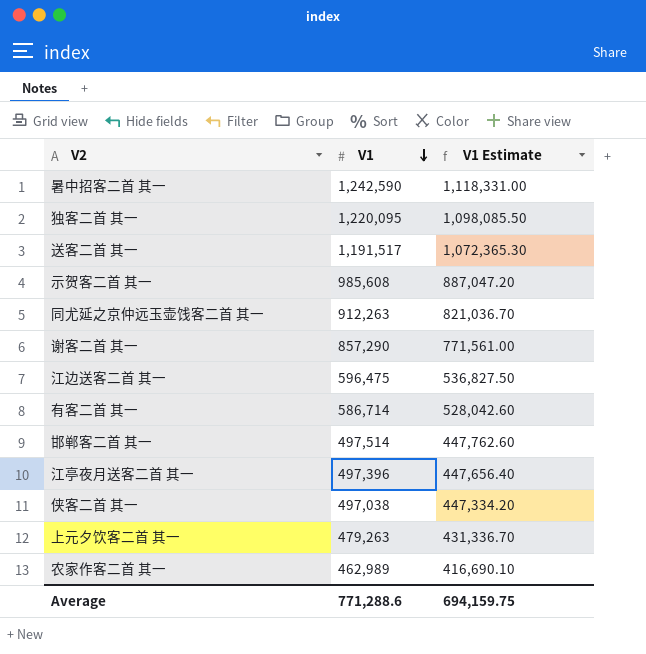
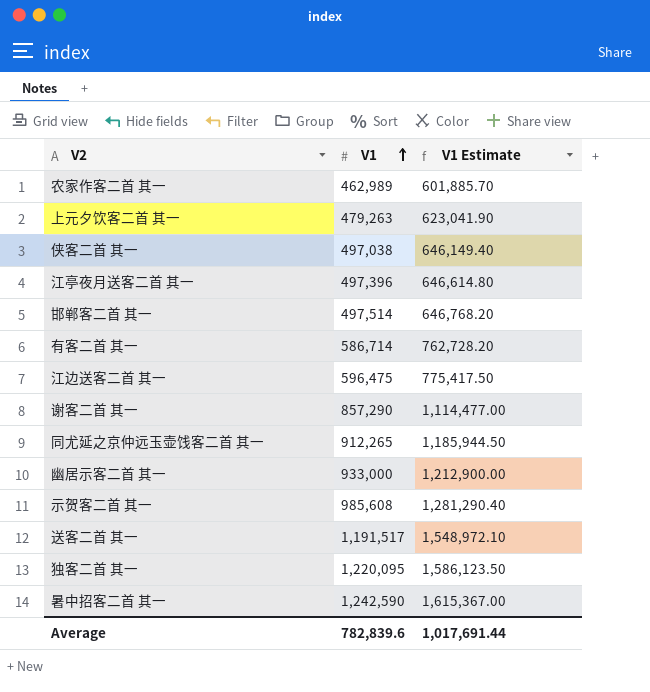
row order: V1 descending -> V1 ascending
column V1 Estimate | formula: [V1] * 0.9 -> [V1] * 1.3
同尤延之京仲远玉壶饯客二首 其一 | V1: 912,263 -> 912,265
row 幽居示客二首 其一: none -> 933,000 | 1,212,900.00
Average | V1: 771,288.6 -> 782,839.6
Average | V1 Estimate: 694,159.75 -> 1,017,691.44

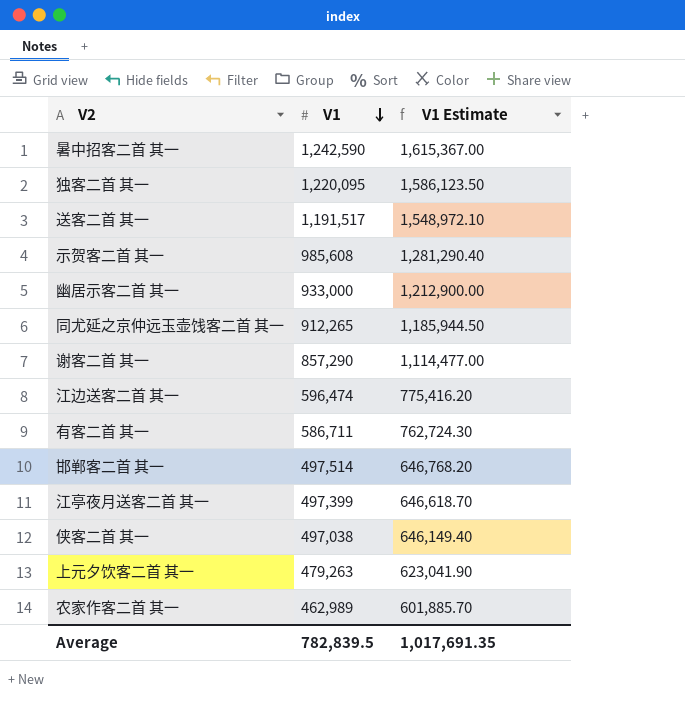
row order: V1 ascending -> V1 descending
江边送客二首 其一 | V1: 596,475 -> 596,474
江边送客二首 其一 | V1 Estimate: 775,417.50 -> 775,416.20
有客二首 其一 | V1: 586,714 -> 586,711
有客二首 其一 | V1 Estimate: 762,728.20 -> 762,724.30
江亭夜月送客二首 其一 | V1: 497,396 -> 497,399
江亭夜月送客二首 其一 | V1 Estimate: 646,614.80 -> 646,618.70
Average | V1: 782,839.6 -> 782,839.5
Average | V1 Estimate: 1,017,691.44 -> 1,017,691.35

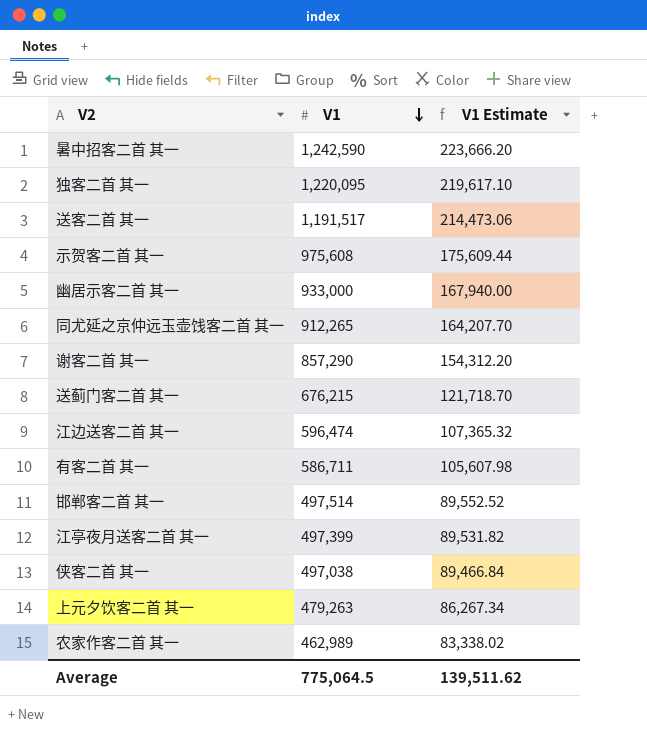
column V1 Estimate | formula: [V1] * 1.3 -> [V1] * 0.18
示贺客二首 其一 | V1: 985,608 -> 975,608
row 送蓟门客二首 其一: none -> 676,215 | 121,718.70
Average | V1: 782,839.5 -> 775,064.5
Average | V1 Estimate: 1,017,691.35 -> 139,511.62

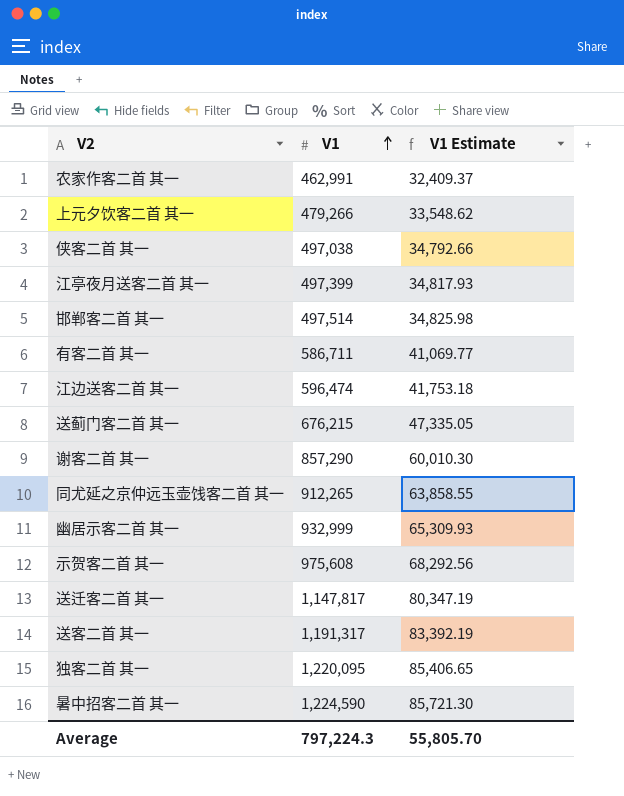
row order: V1 descending -> V1 ascending
column V1 Estimate | formula: [V1] * 0.18 -> [V1] * 0.07
农家作客二首 其一 | V1: 462,989 -> 462,991
上元夕饮客二首 其一 | V1: 479,263 -> 479,266
幽居示客二首 其一 | V1: 933,000 -> 932,999
row 送迁客二首 其一: none -> 1,147,817 | 80,347.19
送客二首 其一 | V1: 1,191,517 -> 1,191,317
暑中招客二首 其一 | V1: 1,242,590 -> 1,224,590
Average | V1: 775,064.5 -> 797,224.3
Average | V1 Estimate: 139,511.62 -> 55,805.70

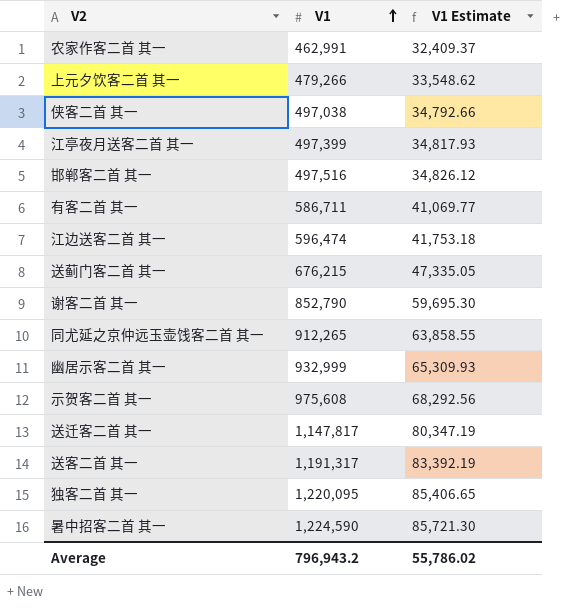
邯郸客二首 其一 | V1: 497,514 -> 497,516
邯郸客二首 其一 | V1 Estimate: 34,825.98 -> 34,826.12
谢客二首 其一 | V1: 857,290 -> 852,790
谢客二首 其一 | V1 Estimate: 60,010.30 -> 59,695.30
Average | V1: 797,224.3 -> 796,943.2
Average | V1 Estimate: 55,805.70 -> 55,786.02

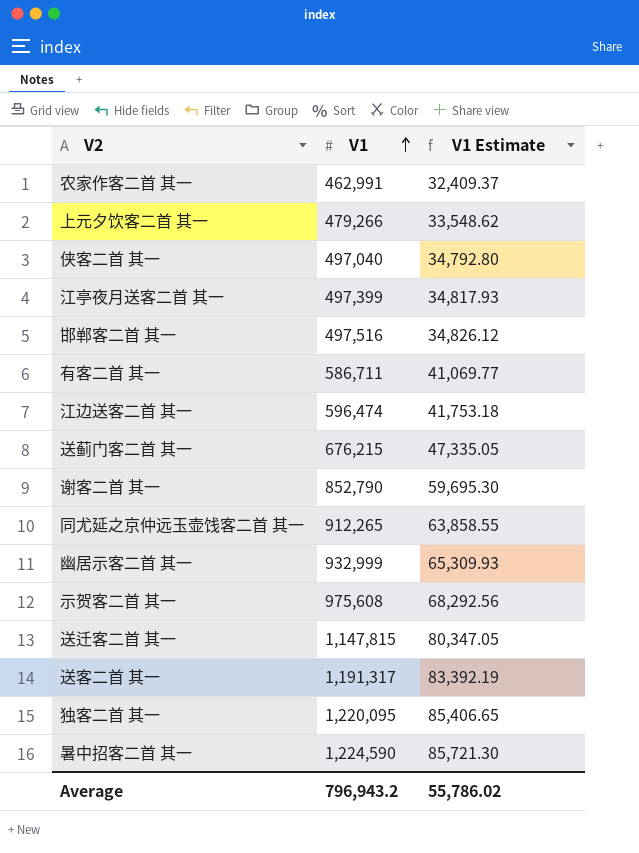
侠客二首 其一 | V1: 497,038 -> 497,040
侠客二首 其一 | V1 Estimate: 34,792.66 -> 34,792.80
送迁客二首 其一 | V1: 1,147,817 -> 1,147,815
送迁客二首 其一 | V1 Estimate: 80,347.19 -> 80,347.05

